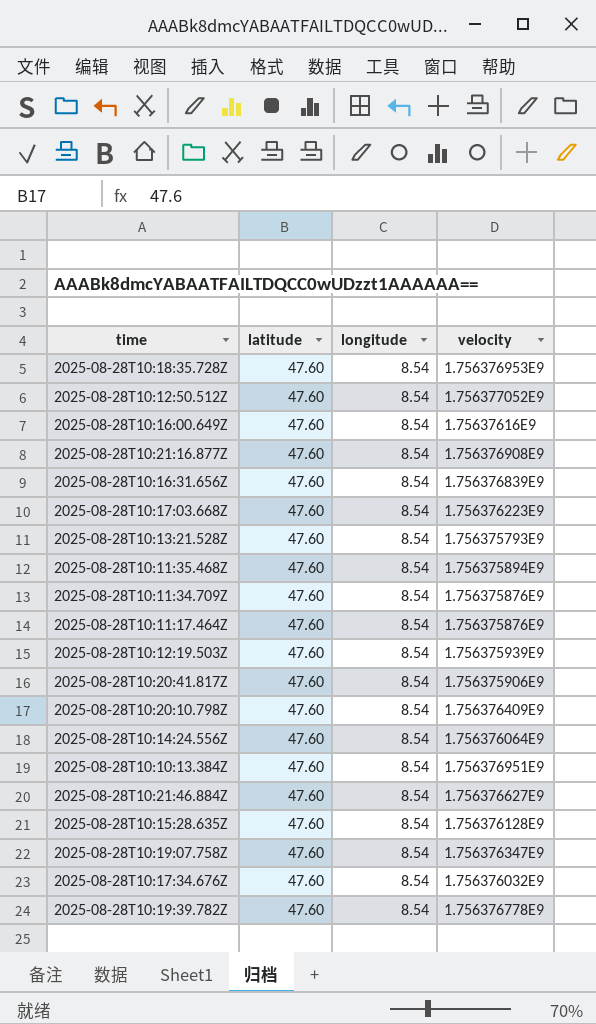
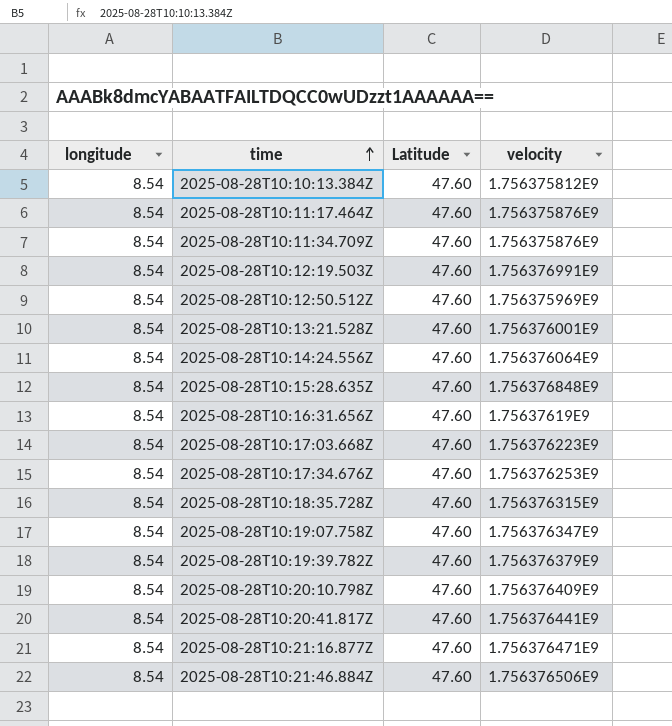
row order: none -> time ascending
column longitude | position: 3 -> 1
column name: latitude -> Latitude
row 2025-08-28T10:16:00.649Z: 47.60 | 8.54 | 1.75637616E9 -> none
row 2025-08-28T10:11:35.468Z: 47.60 | 8.54 | 1.756375894E9 -> none
2025-08-28T10:10:13.384Z | velocity: 1.756376951E9 -> 1.756375812E9
2025-08-28T10:12:19.503Z | velocity: 1.756375939E9 -> 1.756376991E9
2025-08-28T10:12:50.512Z | velocity: 1.756377052E9 -> 1.756375969E9
2025-08-28T10:13:21.528Z | velocity: 1.756375793E9 -> 1.756376001E9
2025-08-28T10:15:28.635Z | velocity: 1.756376128E9 -> 1.756376848E9
2025-08-28T10:16:31.656Z | velocity: 1.756376839E9 -> 1.75637619E9
2025-08-28T10:17:34.676Z | velocity: 1.756376032E9 -> 1.756376253E9
2025-08-28T10:18:35.728Z | velocity: 1.756376953E9 -> 1.756376315E9
2025-08-28T10:19:39.782Z | velocity: 1.756376778E9 -> 1.756376379E9
2025-08-28T10:20:41.817Z | velocity: 1.756375906E9 -> 1.756376441E9
2025-08-28T10:21:16.877Z | velocity: 1.756376908E9 -> 1.756376471E9
2025-08-28T10:21:46.884Z | velocity: 1.756376627E9 -> 1.756376506E9

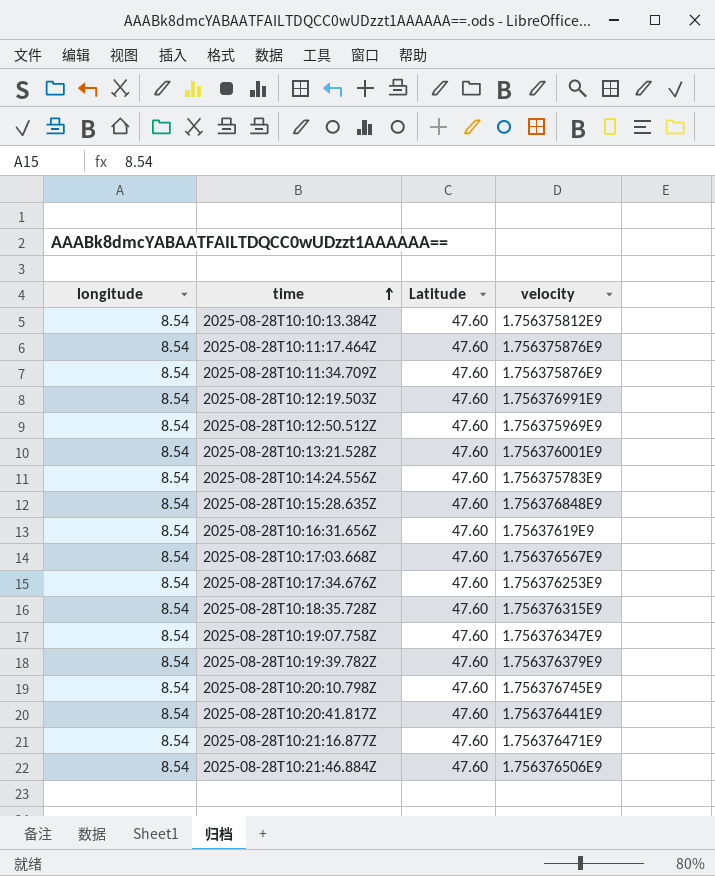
2025-08-28T10:14:24.556Z | velocity: 1.756376064E9 -> 1.756375783E9
2025-08-28T10:17:03.668Z | velocity: 1.756376223E9 -> 1.756376567E9
2025-08-28T10:20:10.798Z | velocity: 1.756376409E9 -> 1.756376745E9

